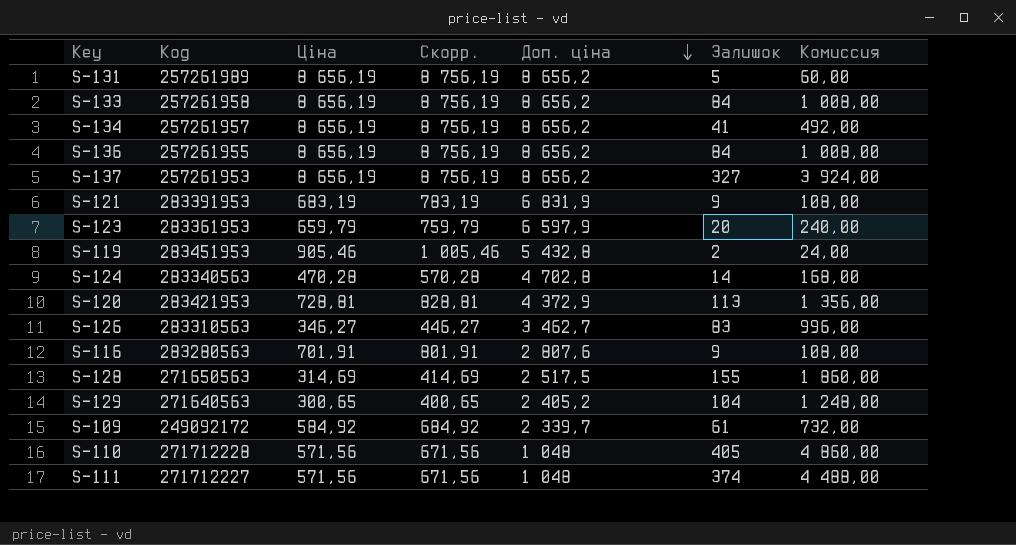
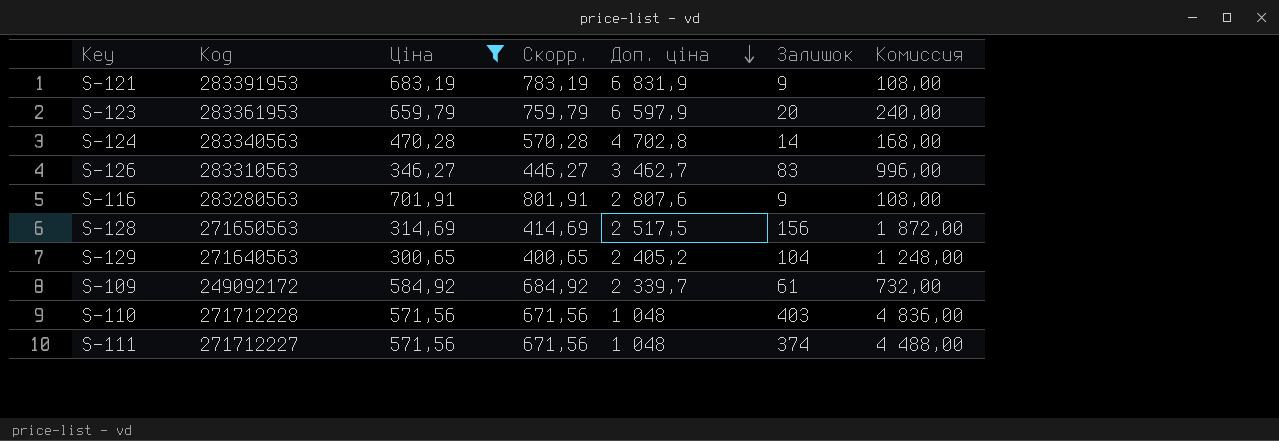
filter: none -> Ціна <= 701,91
S-128 | Залишок: 155 -> 156
S-128 | Комиссия: 1 860,00 -> 1 872,00
S-110 | Залишок: 405 -> 403
S-110 | Комиссия: 4 860,00 -> 4 836,00

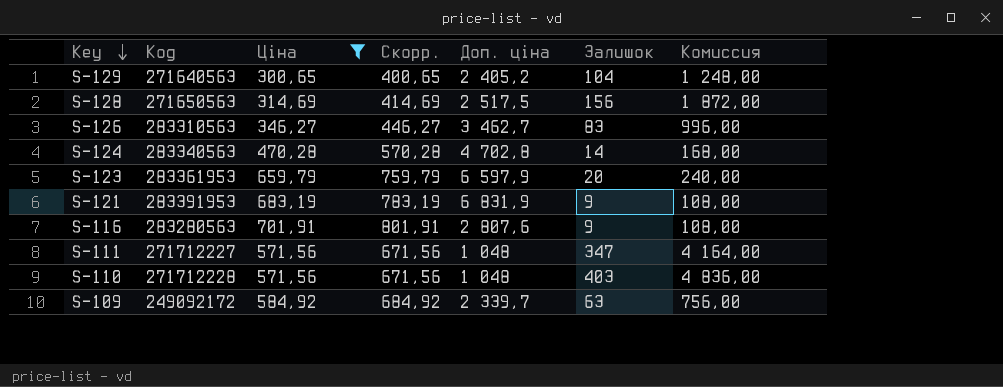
row order: Доп. ціна descending -> Key descending
S-111 | Залишок: 374 -> 347
S-111 | Комиссия: 4 488,00 -> 4 164,00
S-109 | Залишок: 61 -> 63
S-109 | Комиссия: 732,00 -> 756,00

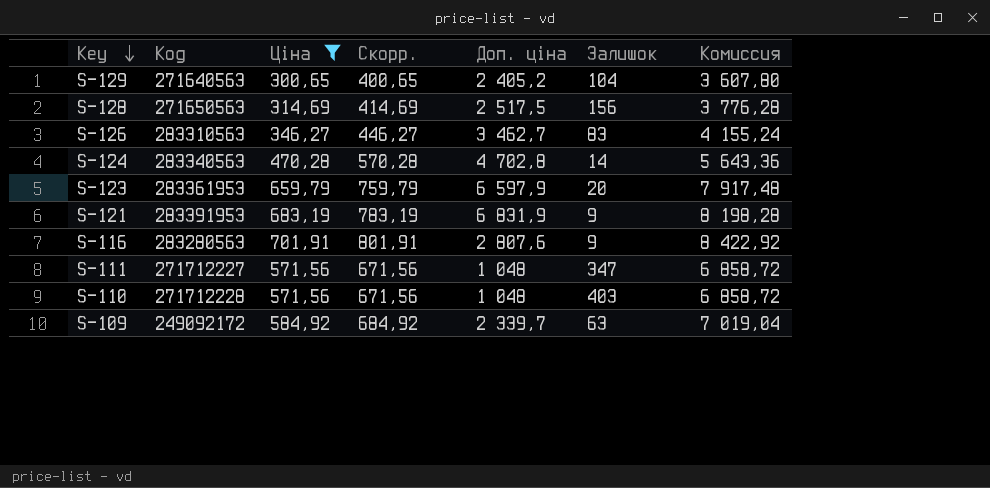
column Комиссия | formula: [Залишок] * 12 -> [Ціна] * 12

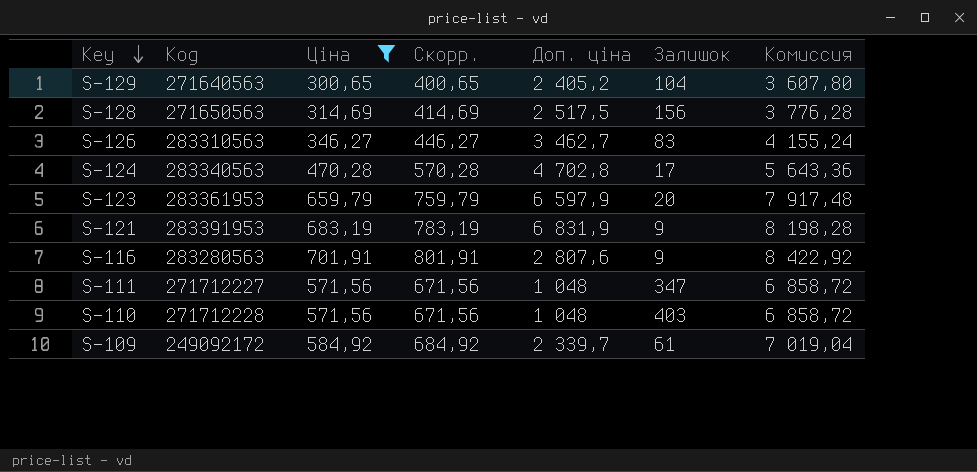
S-124 | Залишок: 14 -> 17
S-109 | Залишок: 63 -> 61

